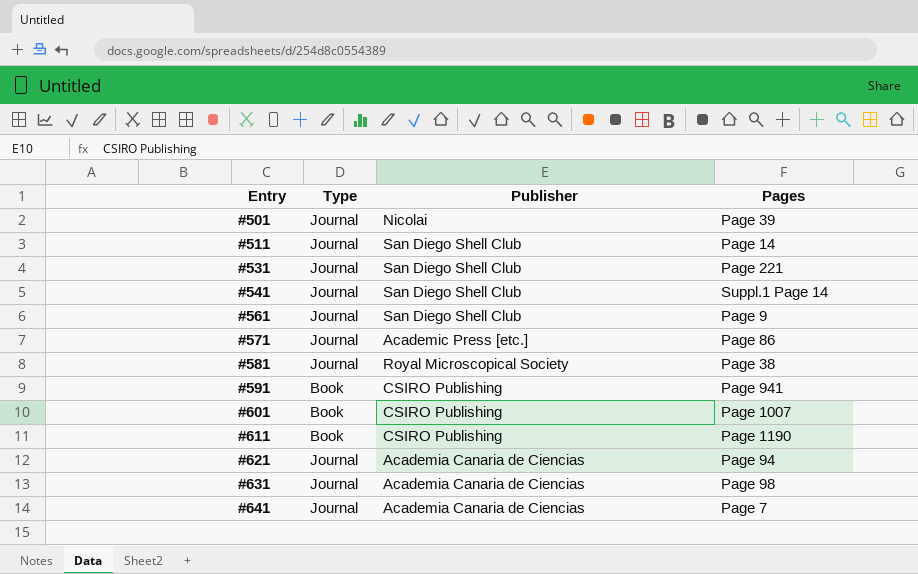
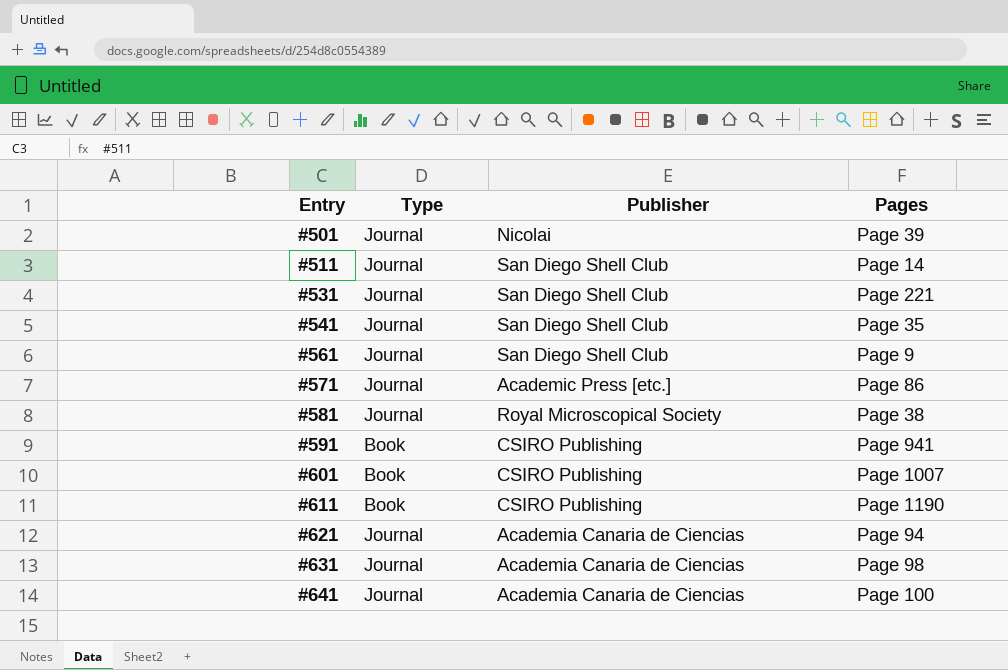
#541 | Pages: Suppl.1 Page 14 -> Page 35
#641 | Pages: Page 7 -> Page 100

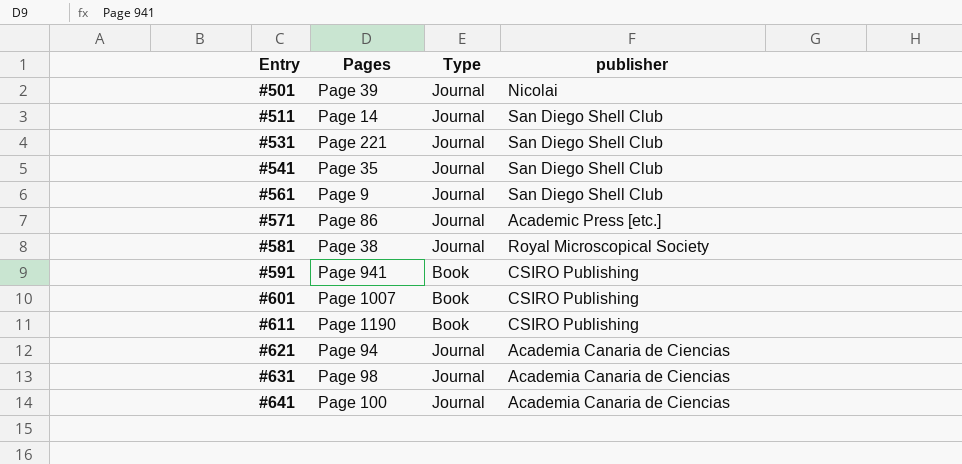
column Pages | position: 4 -> 2
column name: Publisher -> publisher

